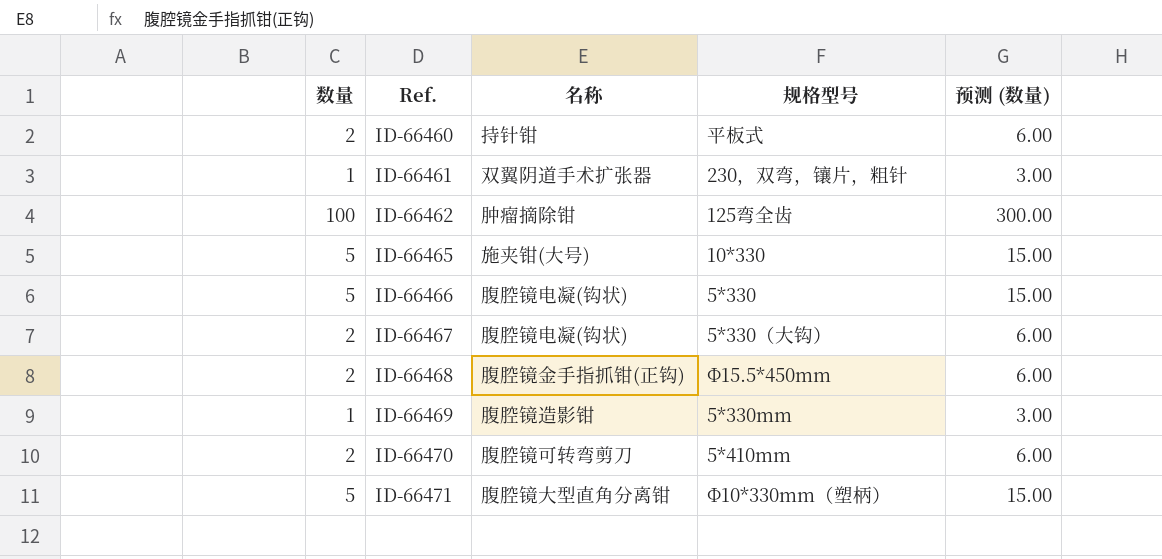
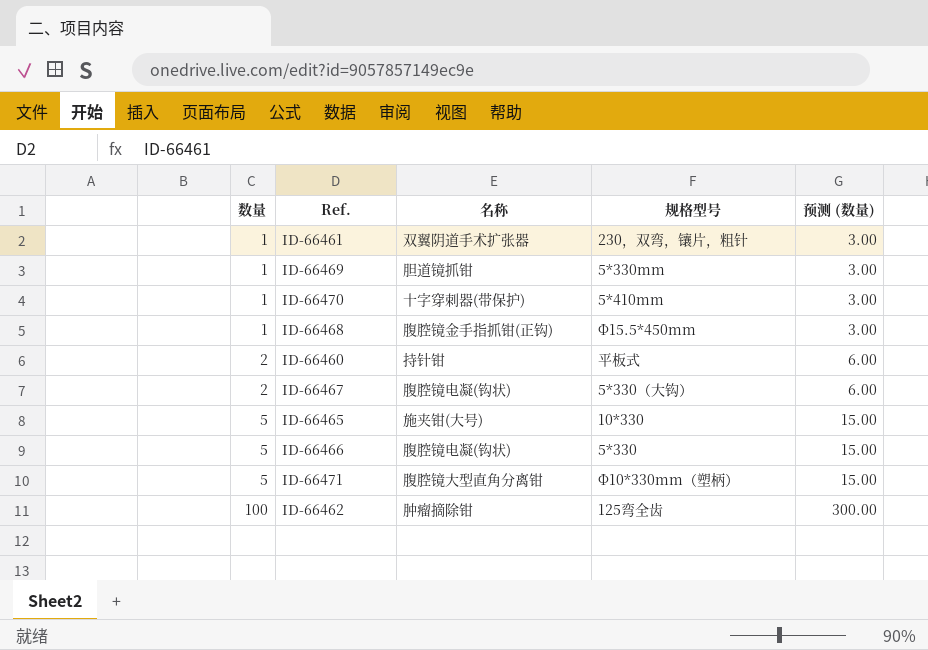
row order: Ref. ascending -> 数量 ascending
ID-66469 | 名称: 腹腔镜造影钳 -> 胆道镜抓钳
ID-66470 | 数量: 2 -> 1
ID-66470 | 名称: 腹腔镜可转弯剪刀 -> 十字穿刺器(带保护)
ID-66470 | 预测 (数量): 6.00 -> 3.00
ID-66468 | 数量: 2 -> 1
ID-66468 | 预测 (数量): 6.00 -> 3.00

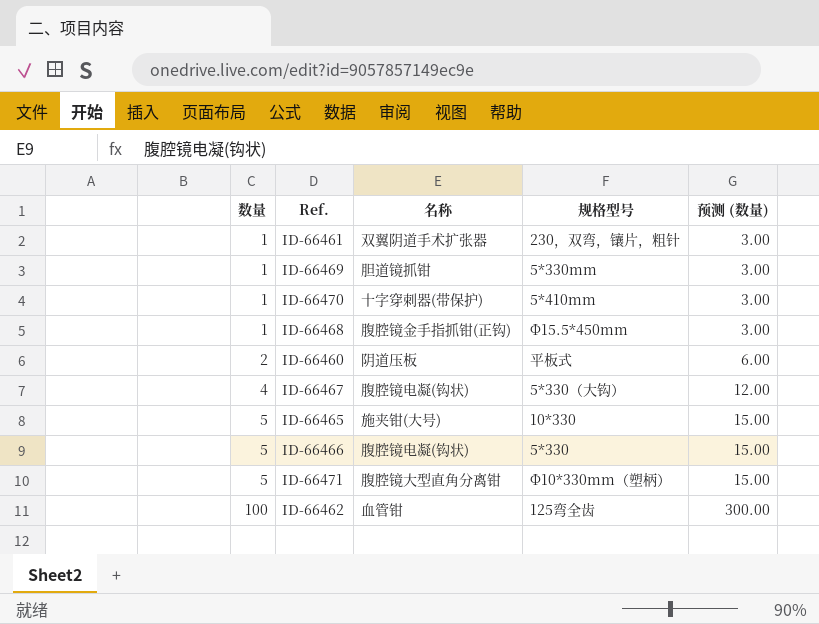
ID-66460 | 名称: 持针钳 -> 阴道压板
ID-66467 | 数量: 2 -> 4
ID-66467 | 预测 (数量): 6.00 -> 12.00
ID-66462 | 名称: 肿瘤摘除钳 -> 血管钳

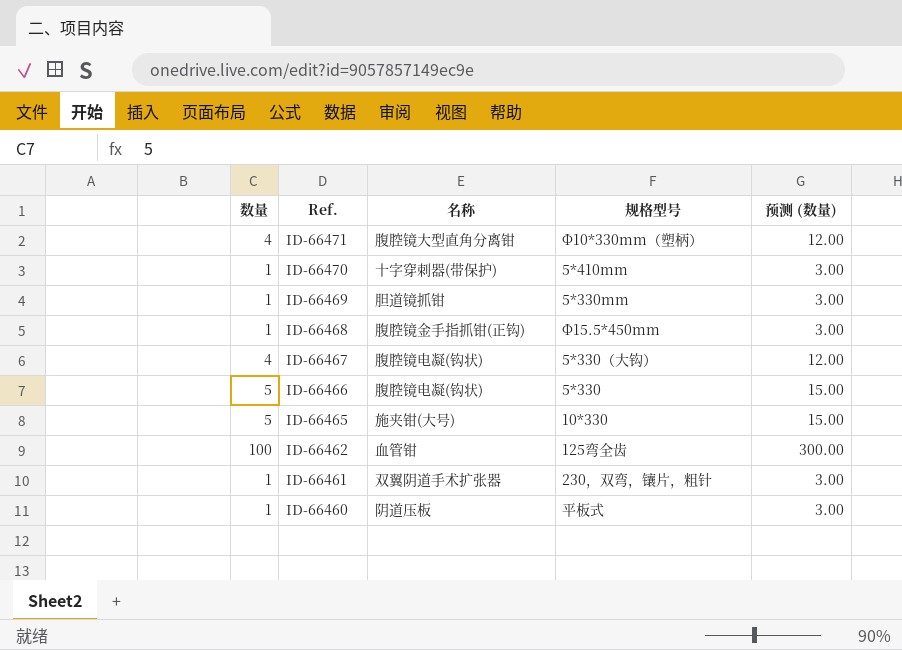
row order: 数量 ascending -> Ref. descending
ID-66471 | 数量: 5 -> 4
ID-66471 | 预测 (数量): 15.00 -> 12.00
ID-66460 | 数量: 2 -> 1
ID-66460 | 预测 (数量): 6.00 -> 3.00

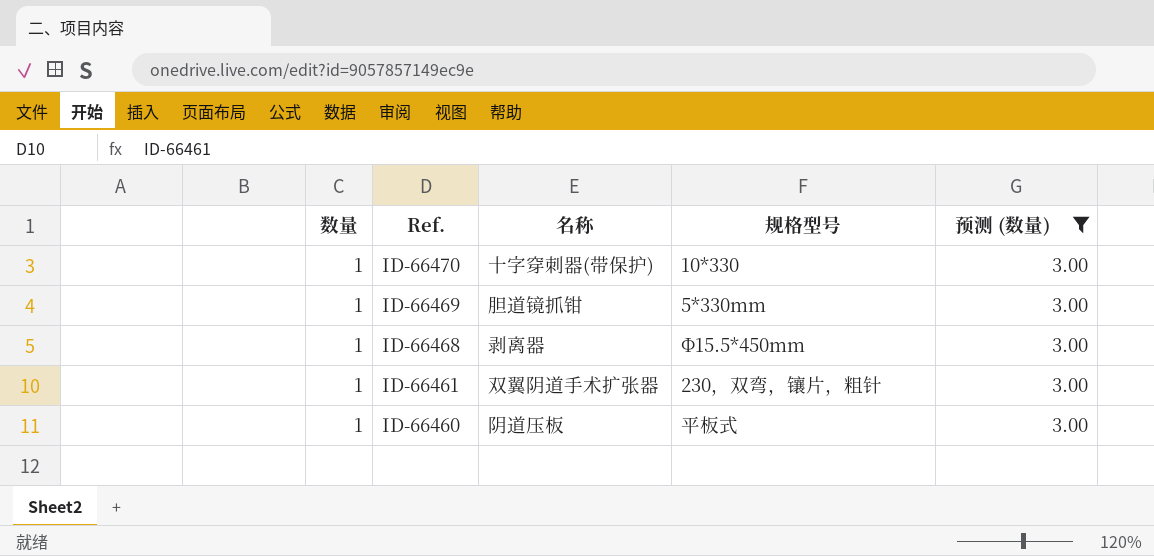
filter: none -> 预测 (数量) = 3.00
ID-66470 | 规格型号: 5*410mm -> 10*330
ID-66468 | 名称: 腹腔镜金手指抓钳(正钩) -> 剥离器

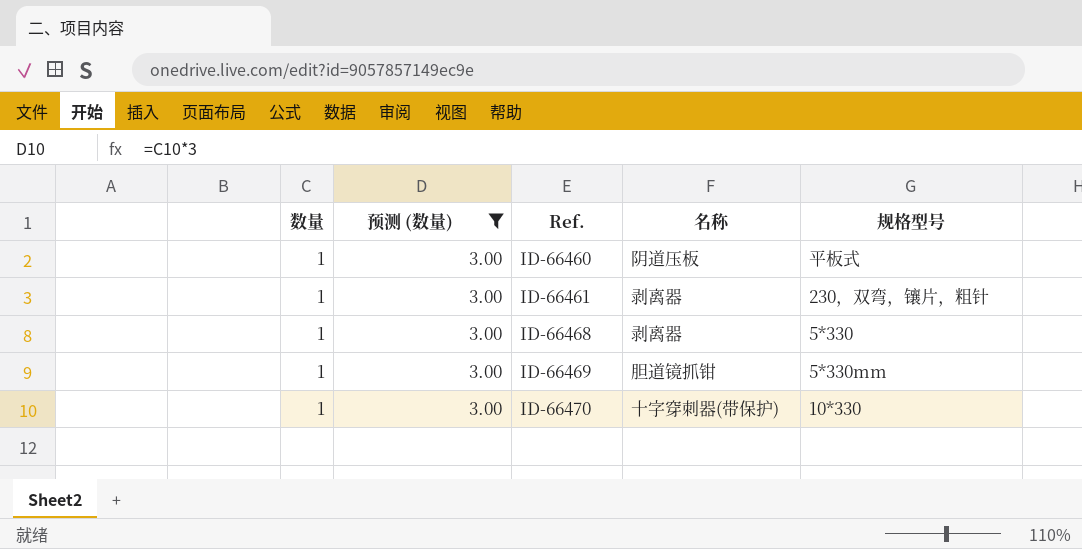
row order: Ref. descending -> Ref. ascending
column 预测 (数量) | position: 5 -> 2
ID-66461 | 名称: 双翼阴道手术扩张器 -> 剥离器
ID-66468 | 规格型号: Ф15.5*450mm -> 5*330

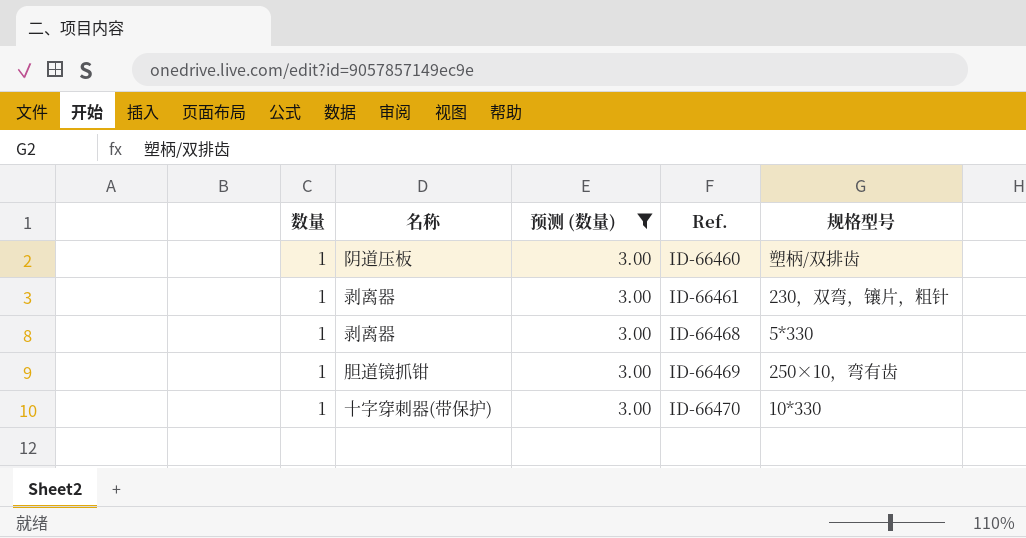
column 名称 | position: 4 -> 2
ID-66460 | 规格型号: 平板式 -> 塑柄/双排齿
ID-66469 | 规格型号: 5*330mm -> 250×10，弯有齿

